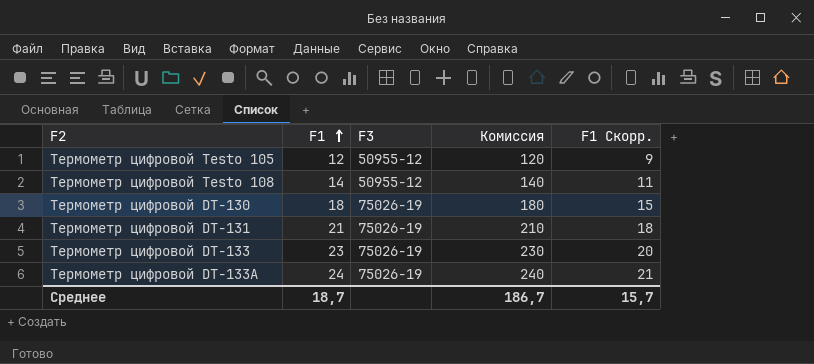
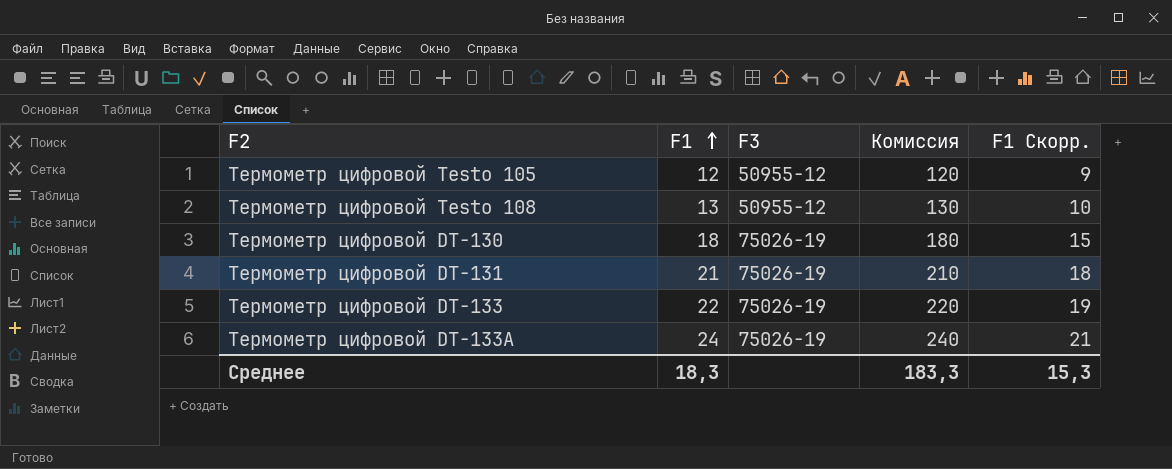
Термометр цифровой Testo 108 | F1: 14 -> 13
Термометр цифровой Testo 108 | Комиссия: 140 -> 130
Термометр цифровой Testo 108 | F1 Скорр.: 11 -> 10
Термометр цифровой DT-133 | F1: 23 -> 22
Термометр цифровой DT-133 | Комиссия: 230 -> 220
Термометр цифровой DT-133 | F1 Скорр.: 20 -> 19
Среднее | F1: 18,7 -> 18,3
Среднее | Комиссия: 186,7 -> 183,3
Среднее | F1 Скорр.: 15,7 -> 15,3

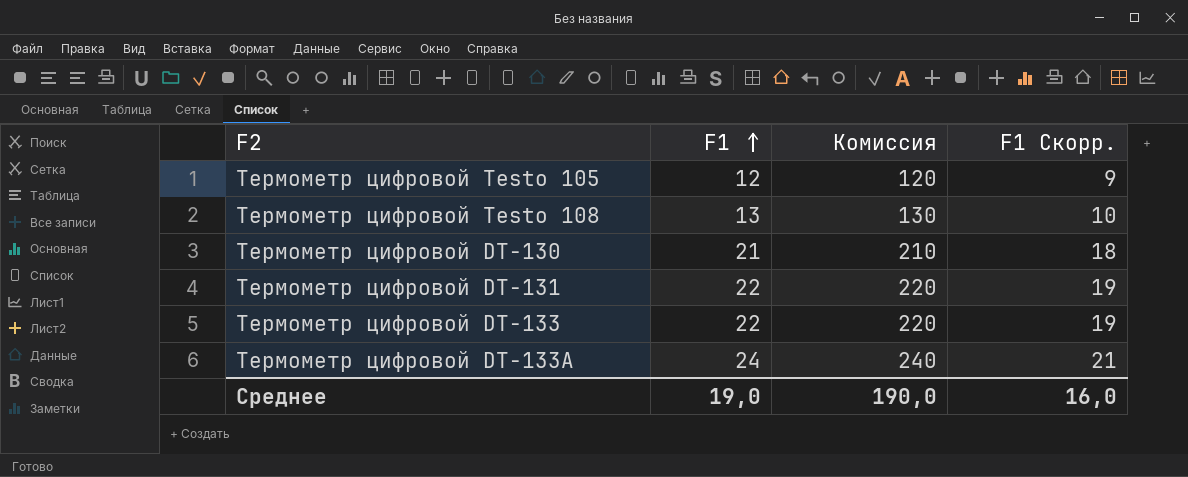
column F3 | position: 3 -> none
Термометр цифровой DT-130 | F1: 18 -> 21
Термометр цифровой DT-130 | Комиссия: 180 -> 210
Термометр цифровой DT-130 | F1 Скорр.: 15 -> 18
Термометр цифровой DT-131 | F1: 21 -> 22
Термометр цифровой DT-131 | Комиссия: 210 -> 220
Термометр цифровой DT-131 | F1 Скорр.: 18 -> 19
Среднее | F1: 18,3 -> 19,0
Среднее | Комиссия: 183,3 -> 190,0
Среднее | F1 Скорр.: 15,3 -> 16,0

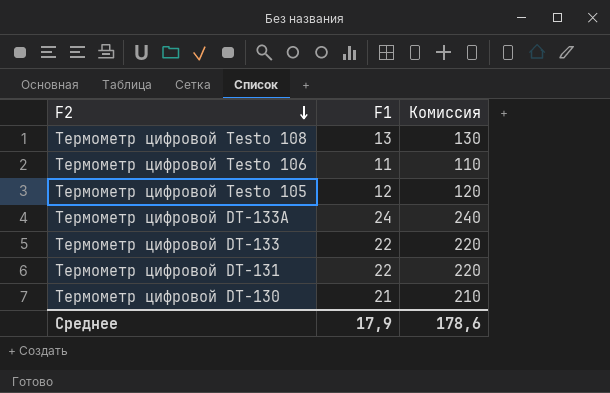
row order: F1 ascending -> F2 descending
column F1 Скорр. | formula: [F1] - 3 -> none
row Термометр цифровой Testo 106: none -> 11 | 110
Среднее | F1: 19,0 -> 17,9
Среднее | Комиссия: 190,0 -> 178,6

